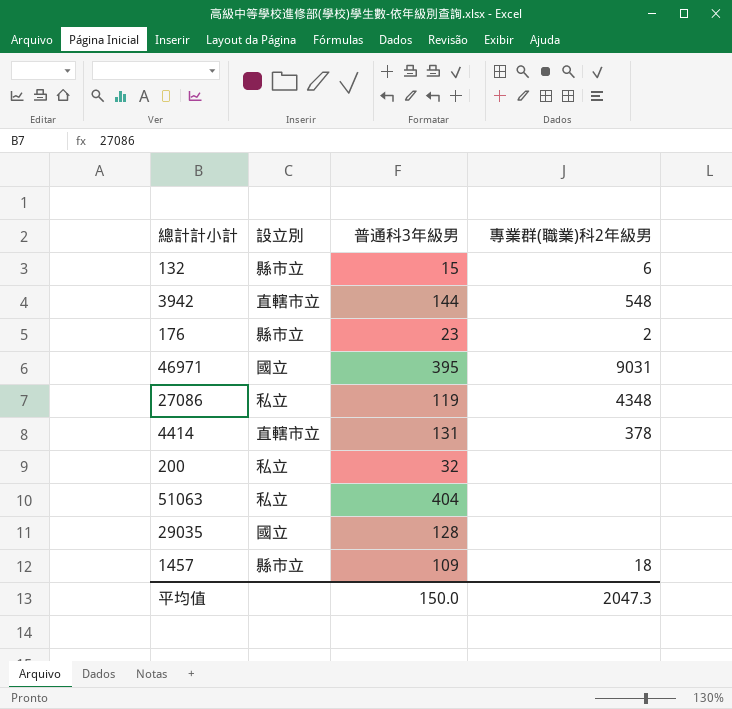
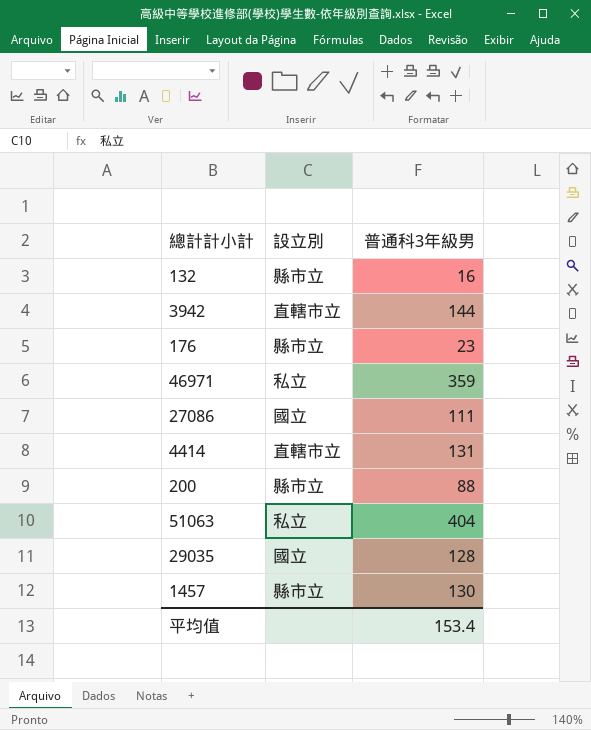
column 專業群(職業)科2年級男 | position: 4 -> none
132 | 普通科3年級男: 15 -> 16
46971 | 設立別: 國立 -> 私立
46971 | 普通科3年級男: 395 -> 359
27086 | 設立別: 私立 -> 國立
27086 | 普通科3年級男: 119 -> 111
200 | 設立別: 私立 -> 縣市立
200 | 普通科3年級男: 32 -> 88
1457 | 普通科3年級男: 109 -> 130
平均值 | 普通科3年級男: 150.0 -> 153.4

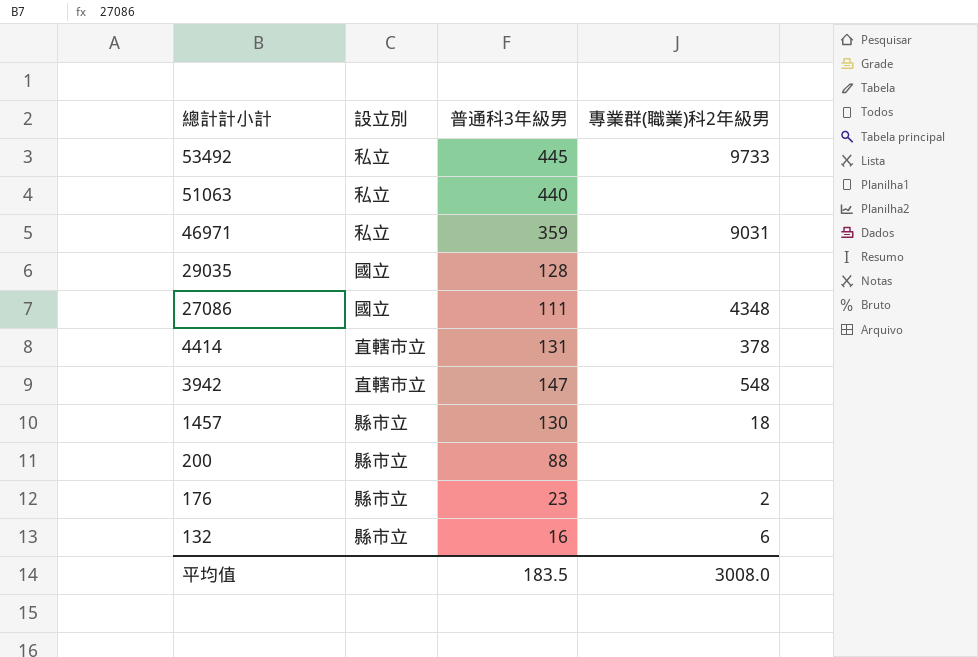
row order: none -> 總計計小計 descending
column 專業群(職業)科2年級男 | position: none -> 4
row 53492: none -> 私立 | 445 | 9733
51063 | 普通科3年級男: 404 -> 440
3942 | 普通科3年級男: 144 -> 147
平均值 | 普通科3年級男: 153.4 -> 183.5

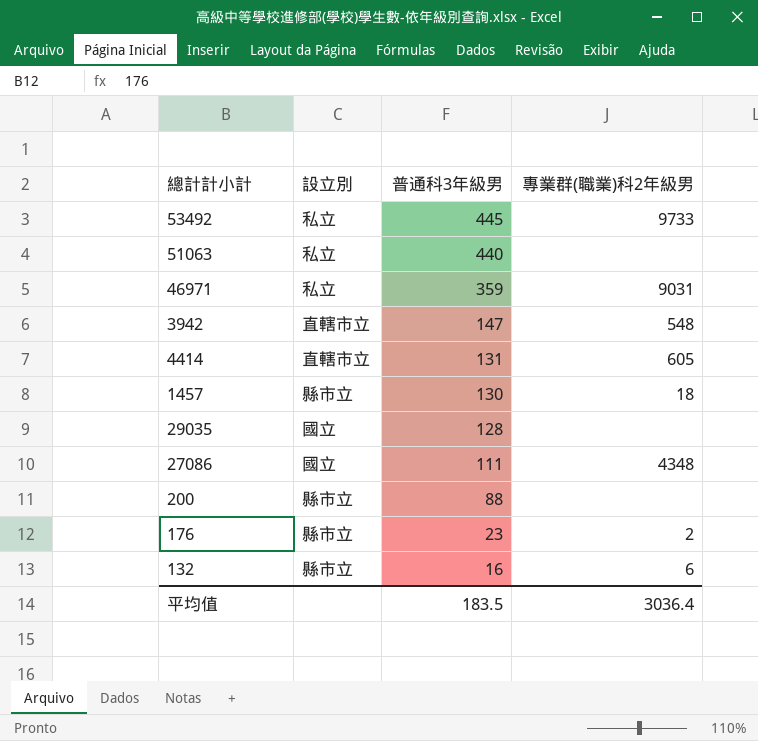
row order: 總計計小計 descending -> 普通科3年級男 descending
4414 | 專業群(職業)科2年級男: 378 -> 605
平均值 | 專業群(職業)科2年級男: 3008.0 -> 3036.4

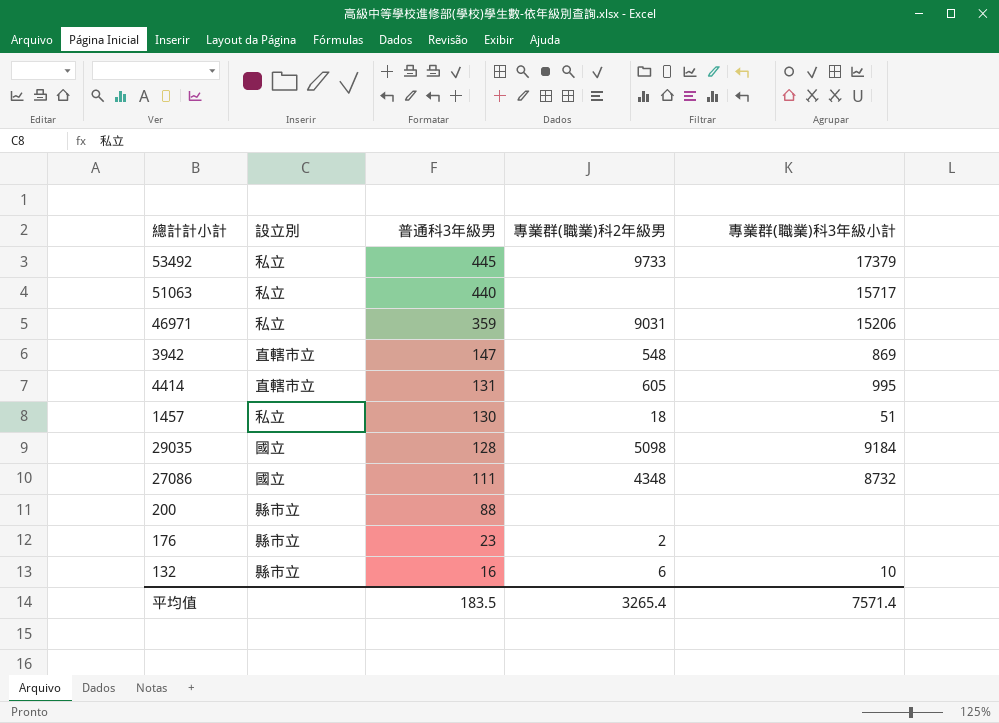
column 專業群(職業)科3年級小計 | position: none -> 5
1457 | 設立別: 縣市立 -> 私立
29035 | 專業群(職業)科2年級男: none -> 5098
平均值 | 專業群(職業)科2年級男: 3036.4 -> 3265.4

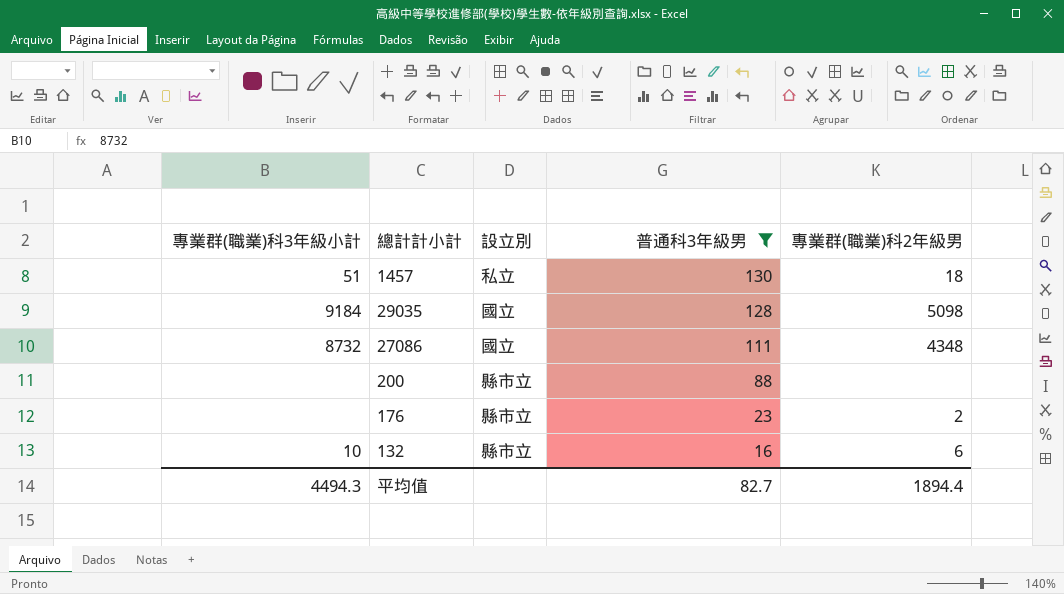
filter: none -> 普通科3年級男 <= 130
column 專業群(職業)科3年級小計 | position: 5 -> 1
平均值 | 專業群(職業)科3年級小計: 7571.4 -> 4494.3
平均值 | 普通科3年級男: 183.5 -> 82.7
平均值 | 專業群(職業)科2年級男: 3265.4 -> 1894.4

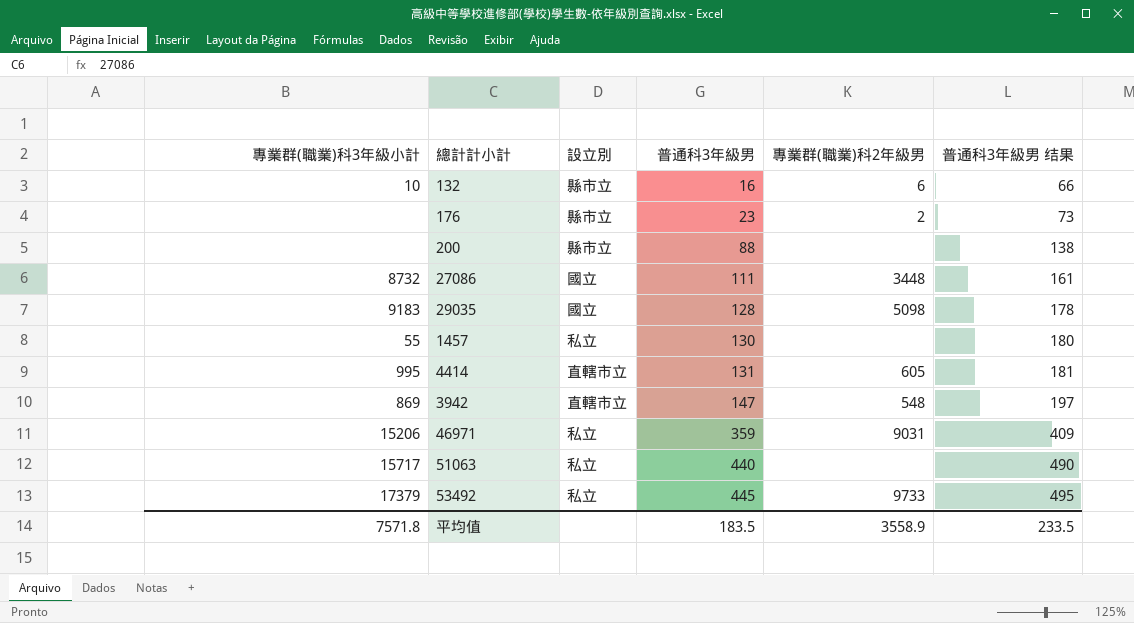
filter: 普通科3年級男 <= 130 -> none
row order: 普通科3年級男 descending -> 普通科3年級男 ascending
column 普通科3年級男 结果 | formula: none -> [普通科3年級男] + 50
27086 | 專業群(職業)科2年級男: 4348 -> 3448
29035 | 專業群(職業)科3年級小計: 9184 -> 9183
1457 | 專業群(職業)科3年級小計: 51 -> 55
1457 | 專業群(職業)科2年級男: 18 -> none
平均值 | 專業群(職業)科3年級小計: 4494.3 -> 7571.8
平均值 | 普通科3年級男: 82.7 -> 183.5
平均值 | 專業群(職業)科2年級男: 1894.4 -> 3558.9

